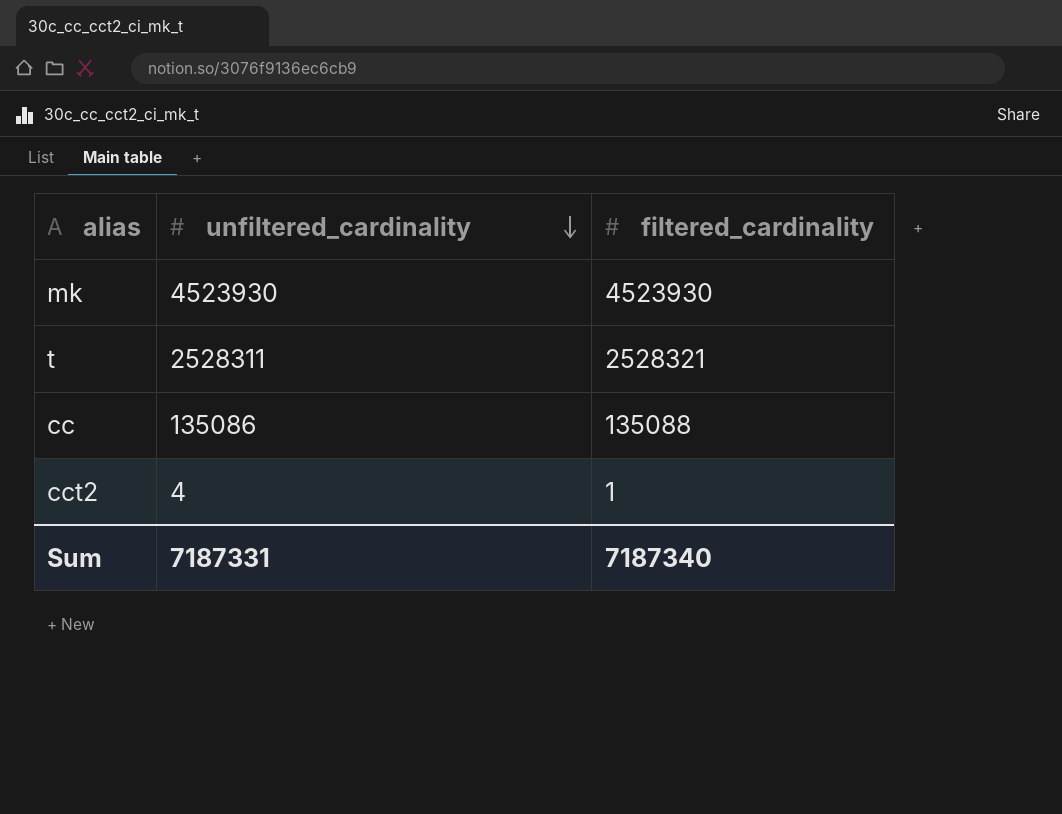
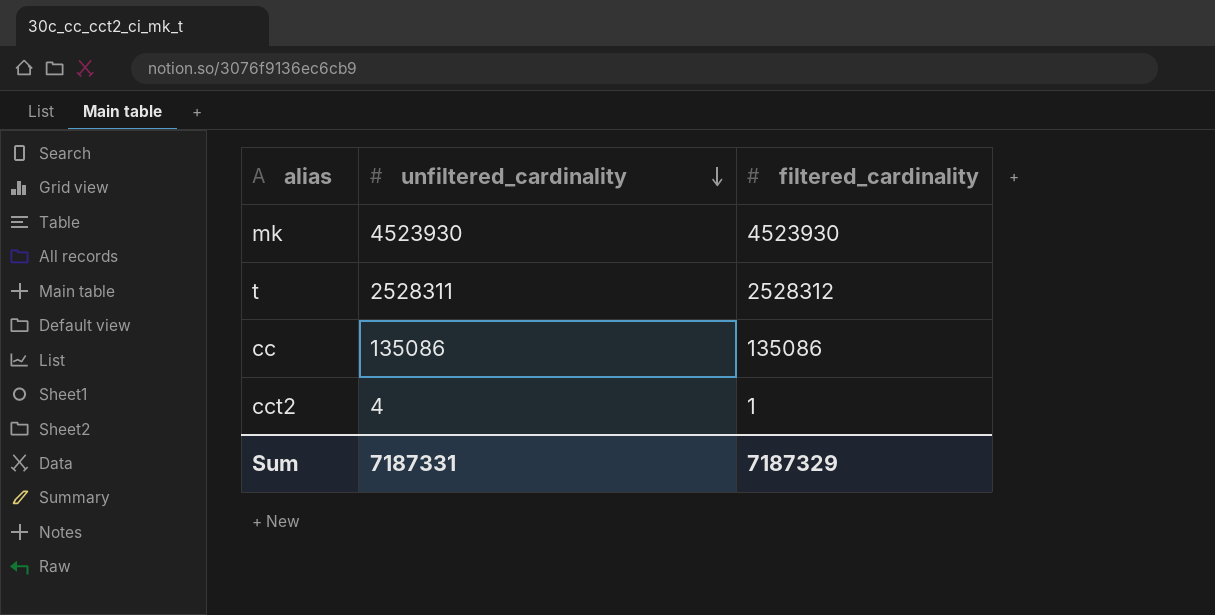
t | filtered_cardinality: 2528321 -> 2528312
cc | filtered_cardinality: 135088 -> 135086
Sum | filtered_cardinality: 7187340 -> 7187329

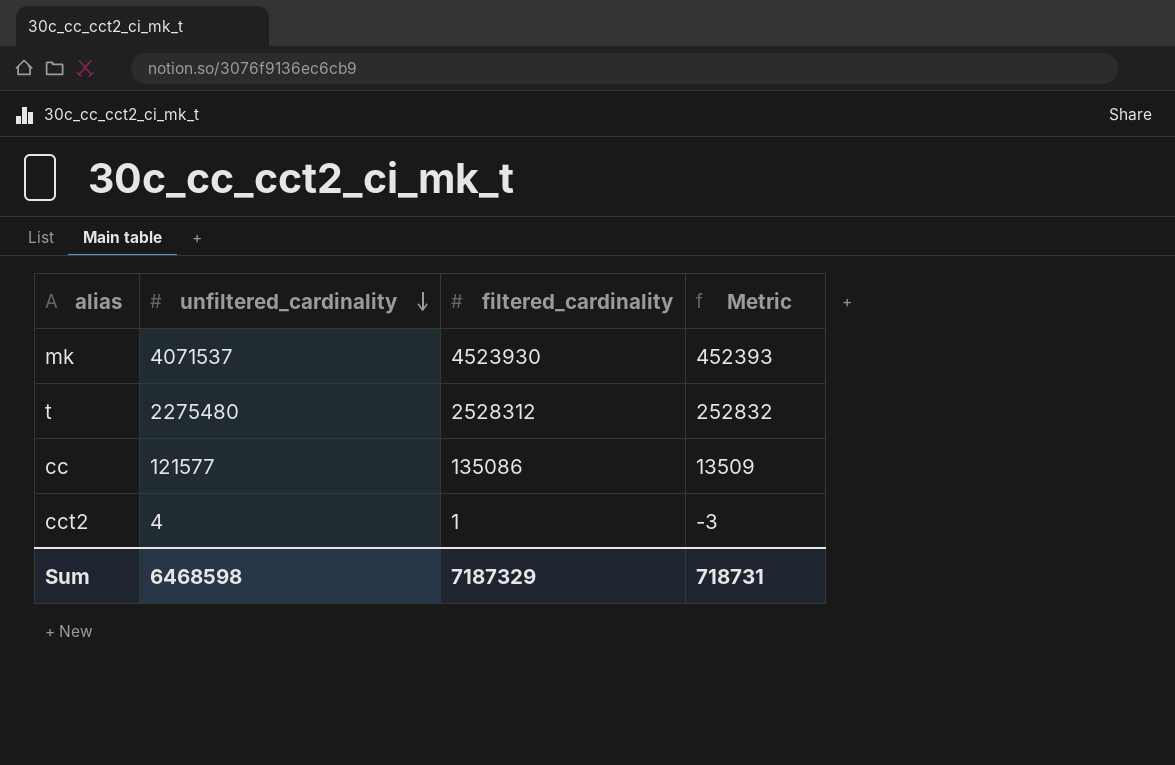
column Metric | formula: none -> [filtered_cardinality] - [unfiltered_cardinality]
mk | unfiltered_cardinality: 4523930 -> 4071537
t | unfiltered_cardinality: 2528311 -> 2275480
cc | unfiltered_cardinality: 135086 -> 121577
Sum | unfiltered_cardinality: 7187331 -> 6468598

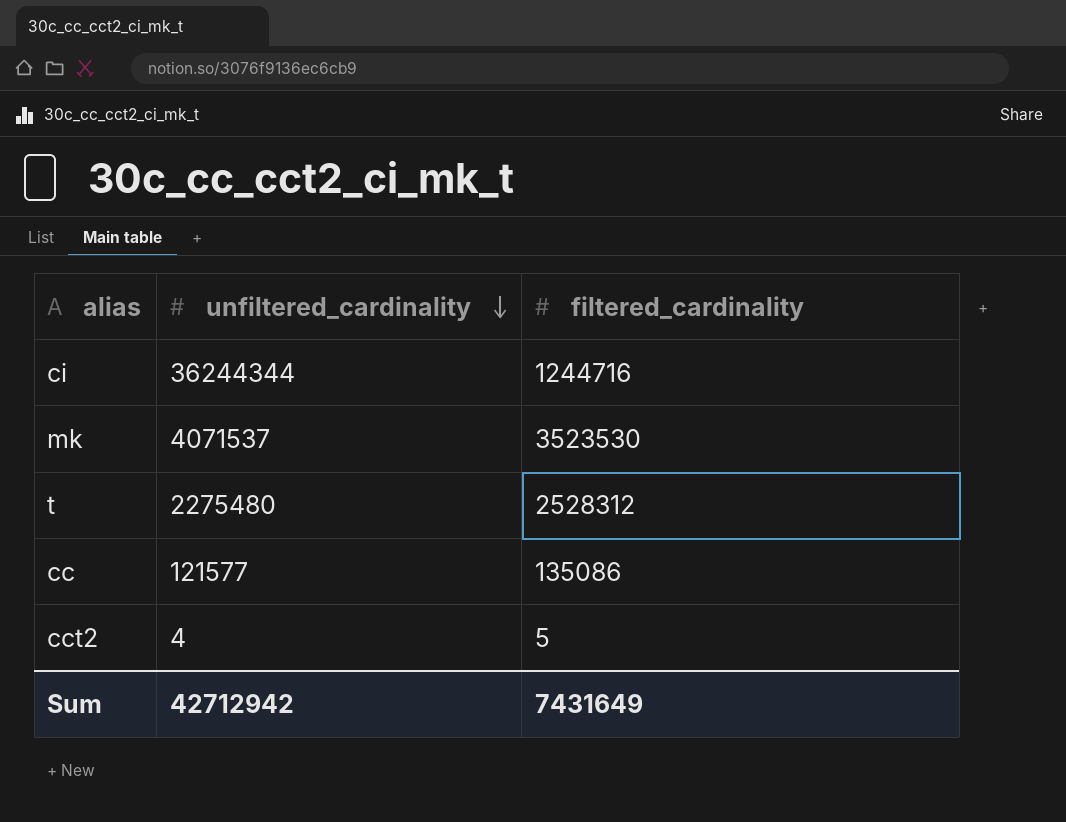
column Metric | formula: [filtered_cardinality] - [unfiltered_cardinality] -> none
row ci: none -> 36244344 | 1244716
mk | filtered_cardinality: 4523930 -> 3523530
cct2 | filtered_cardinality: 1 -> 5
Sum | unfiltered_cardinality: 6468598 -> 42712942
Sum | filtered_cardinality: 7187329 -> 7431649

